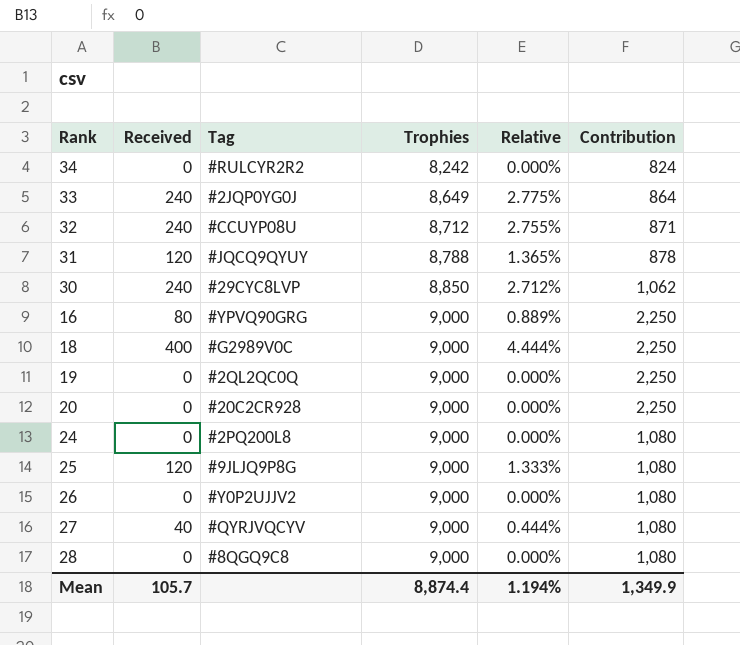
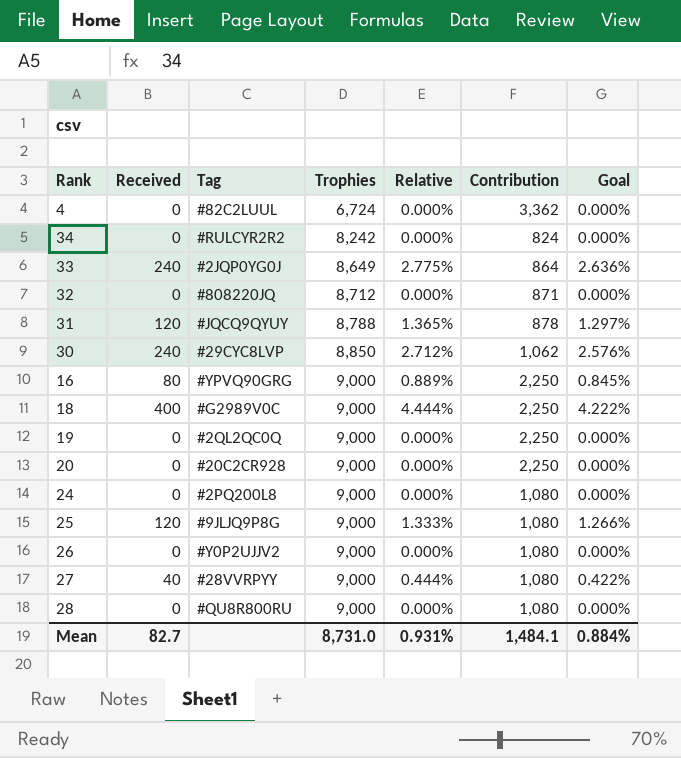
column Goal | formula: none -> [Relative] * 0.95
row 4: none -> 0 | #82C2LUUL | 6,724 | 0.000% | 3,362 | 0.000%
32 | Received: 240 -> 0
32 | Tag: #CCUYP08U -> #808220JQ
32 | Relative: 2.755% -> 0.000%
27 | Tag: #QYRJVQCYV -> #28VVRPYY
28 | Tag: #8QGQ9C8 -> #QU8R800RU
Mean | Received: 105.7 -> 82.7
Mean | Trophies: 8,874.4 -> 8,731.0
Mean | Relative: 1.194% -> 0.931%
Mean | Contribution: 1,349.9 -> 1,484.1

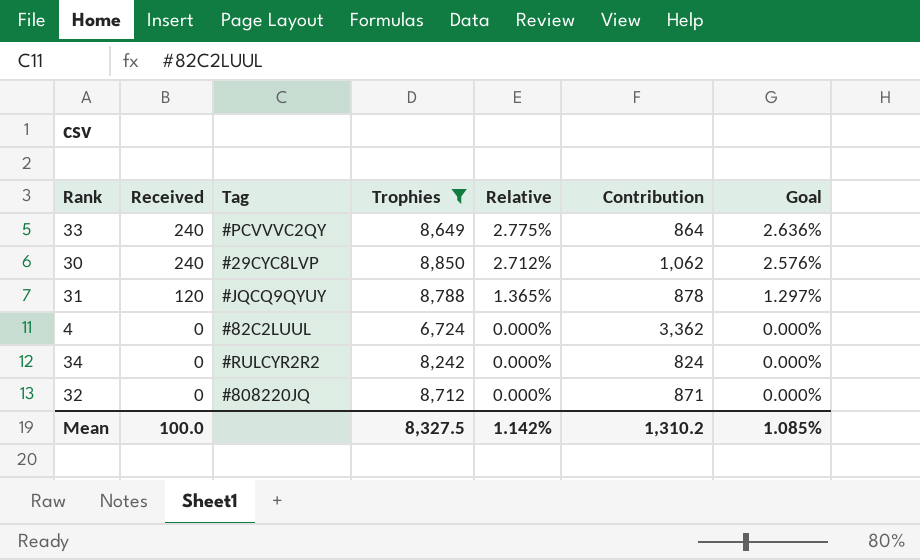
filter: none -> Trophies != 9,000
row order: Trophies ascending -> Received descending
33 | Tag: #2JQP0YG0J -> #PCVVVC2QY
Mean | Received: 82.7 -> 100.0
Mean | Trophies: 8,731.0 -> 8,327.5
Mean | Relative: 0.931% -> 1.142%
Mean | Contribution: 1,484.1 -> 1,310.2
Mean | Goal: 0.884% -> 1.085%

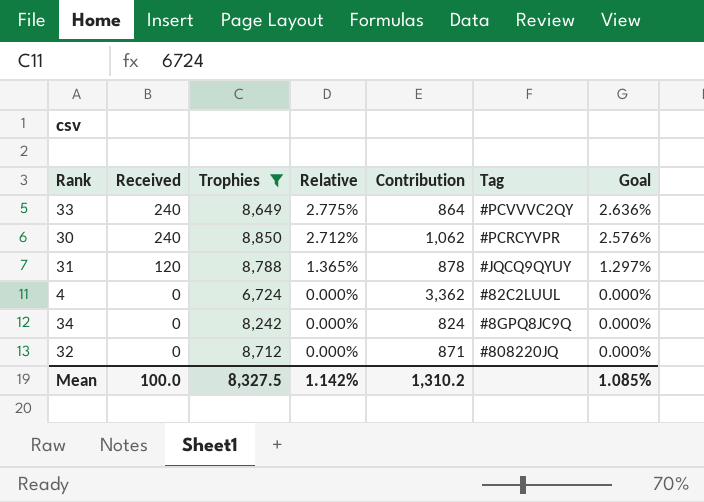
column Tag | position: 3 -> 6
30 | Tag: #29CYC8LVP -> #PCRCYVPR
34 | Tag: #RULCYR2R2 -> #8GPQ8JC9Q

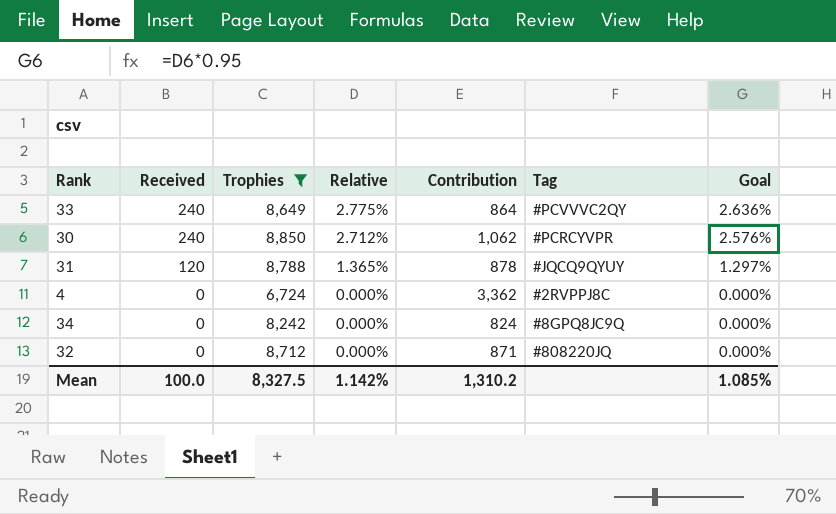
4 | Tag: #82C2LUUL -> #2RVPPJ8C

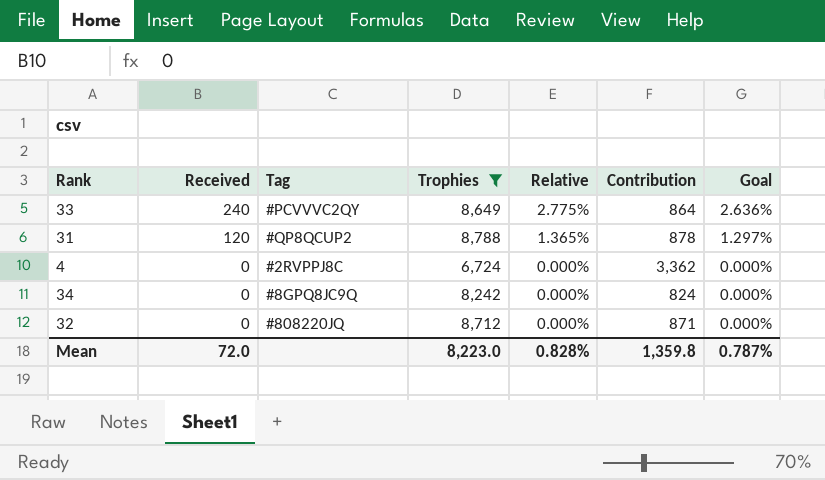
column Tag | position: 6 -> 3
row 30: 240 | 8,850 | 2.712% | 1,062 | #PCRCYVPR | 2.576% -> none
31 | Tag: #JQCQ9QYUY -> #QP8QCUP2
Mean | Received: 100.0 -> 72.0
Mean | Trophies: 8,327.5 -> 8,223.0
Mean | Relative: 1.142% -> 0.828%
Mean | Contribution: 1,310.2 -> 1,359.8
Mean | Goal: 1.085% -> 0.787%

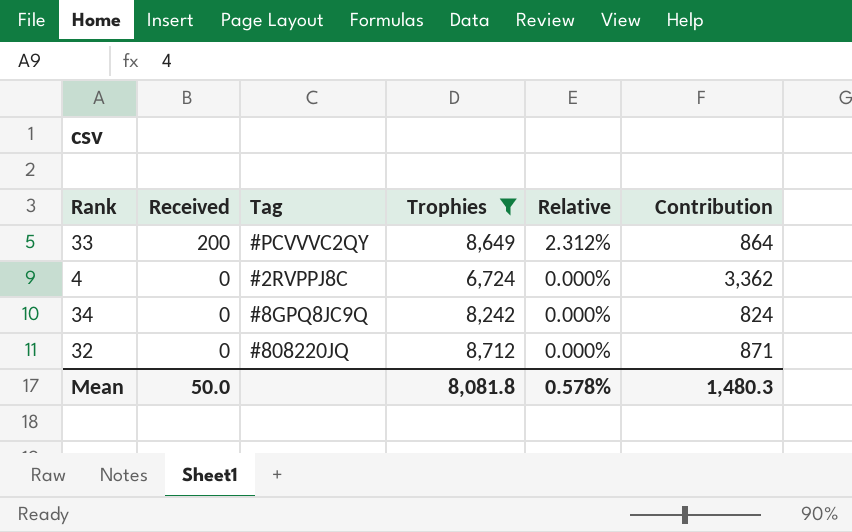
column Goal | formula: [Relative] * 0.95 -> none
row 31: 120 | #QP8QCUP2 | 8,788 | 1.365% | 878 | 1.297% -> none
33 | Received: 240 -> 200
33 | Relative: 2.775% -> 2.312%
Mean | Received: 72.0 -> 50.0
Mean | Trophies: 8,223.0 -> 8,081.8
Mean | Relative: 0.828% -> 0.578%
Mean | Contribution: 1,359.8 -> 1,480.3

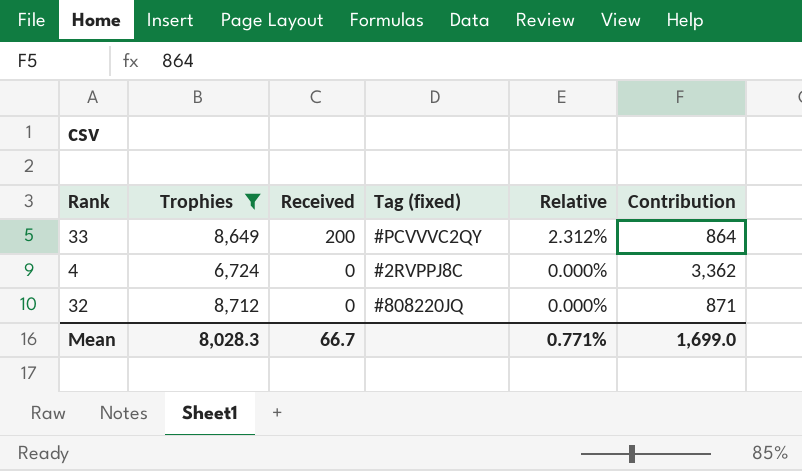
column Trophies | position: 4 -> 2
column name: Tag -> Tag (fixed)
row 34: 0 | #8GPQ8JC9Q | 8,242 | 0.000% | 824 -> none
Mean | Trophies: 8,081.8 -> 8,028.3
Mean | Received: 50.0 -> 66.7
Mean | Relative: 0.578% -> 0.771%
Mean | Contribution: 1,480.3 -> 1,699.0

